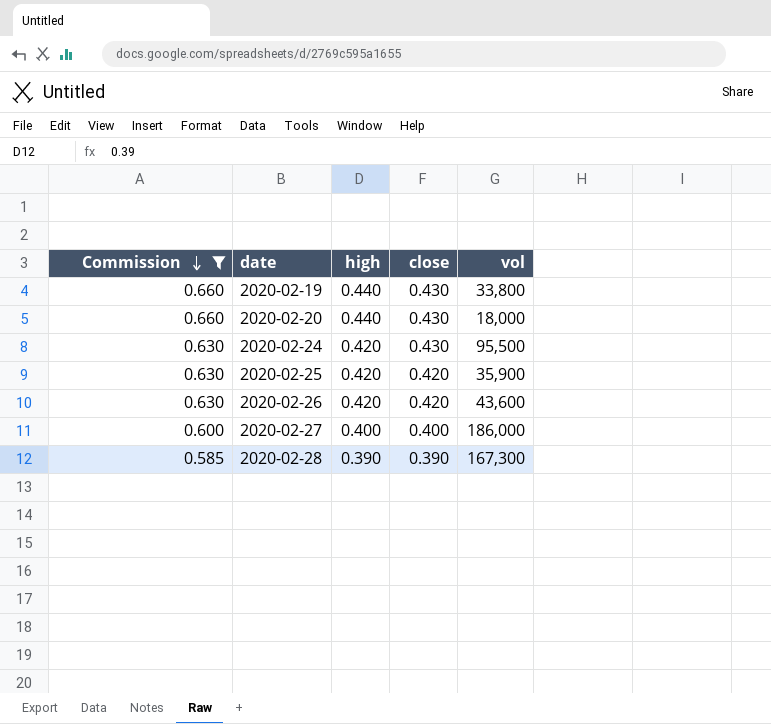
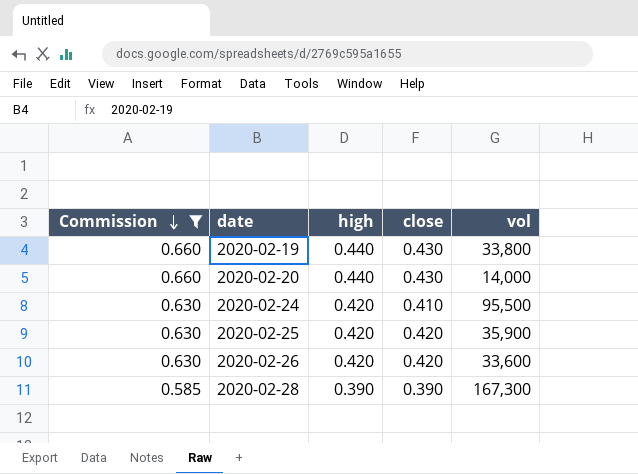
row 2020-02-27: 0.600 | 0.400 | 0.400 | 186,000 -> none
2020-02-20 | vol: 18,000 -> 14,000
2020-02-24 | close: 0.430 -> 0.410
2020-02-26 | vol: 43,600 -> 33,600

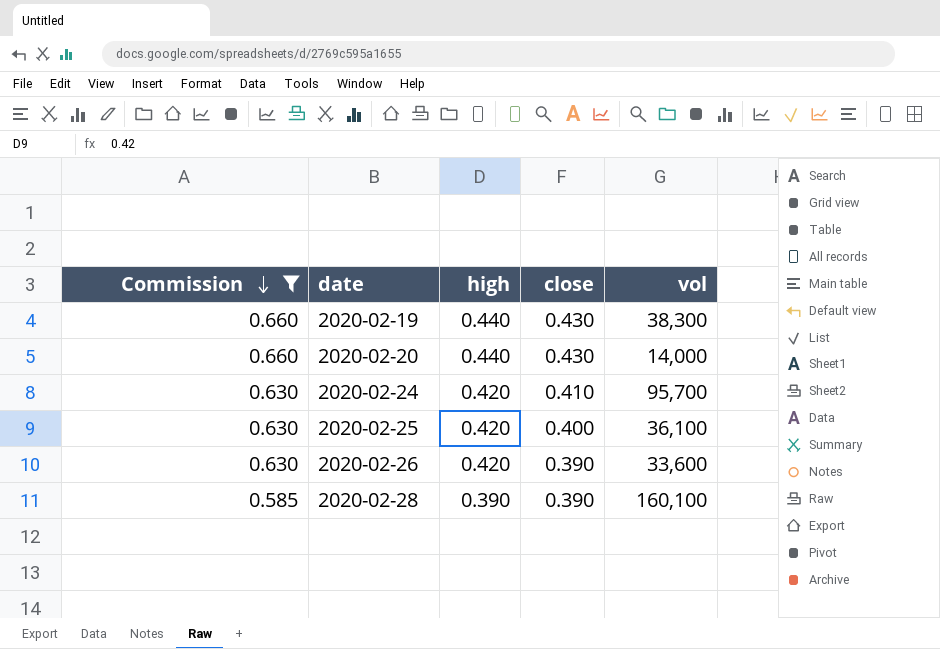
2020-02-19 | vol: 33,800 -> 38,300
2020-02-24 | vol: 95,500 -> 95,700
2020-02-25 | close: 0.420 -> 0.400
2020-02-25 | vol: 35,900 -> 36,100
2020-02-26 | close: 0.420 -> 0.390
2020-02-28 | vol: 167,300 -> 160,100

